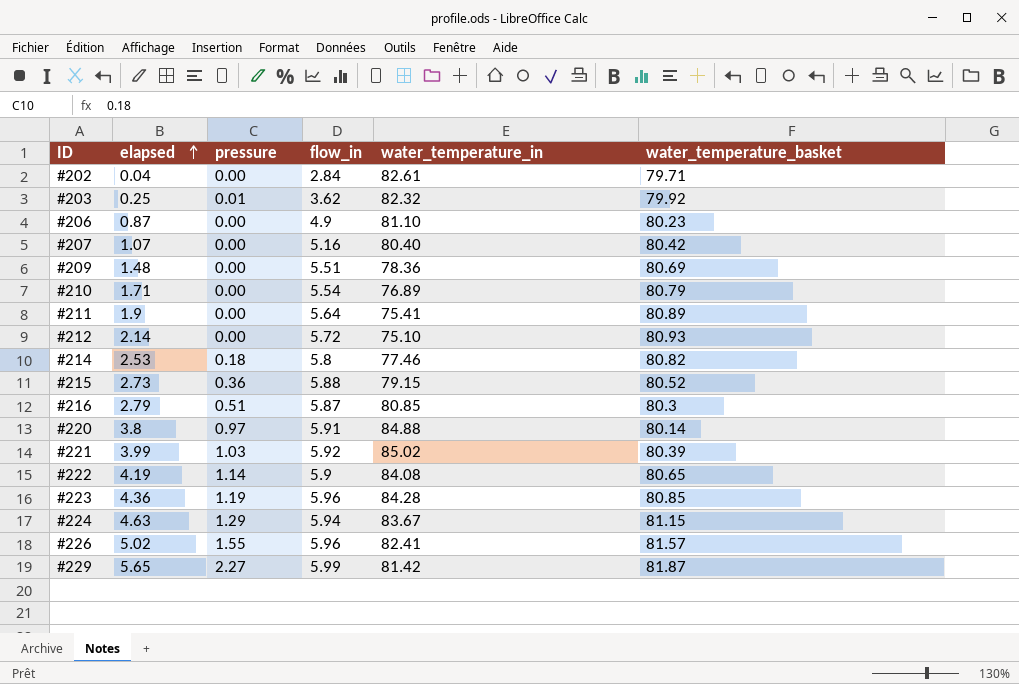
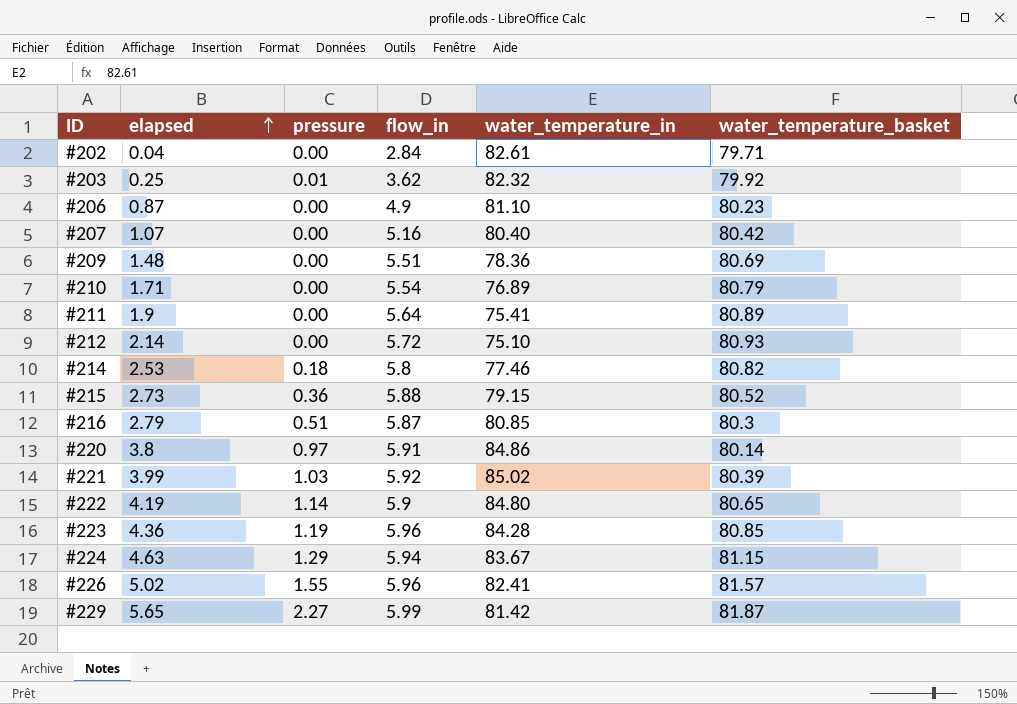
#220 | water_temperature_in: 84.88 -> 84.86
#222 | water_temperature_in: 84.08 -> 84.80

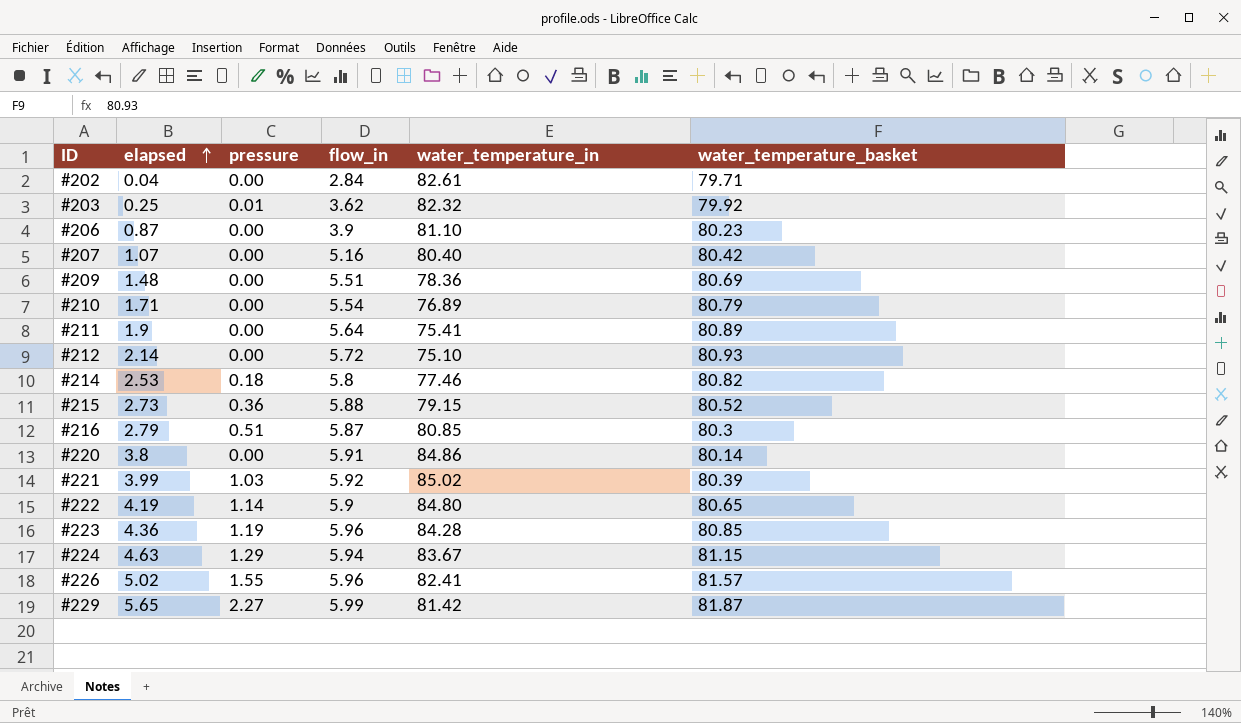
#206 | flow_in: 4.9 -> 3.9
#220 | pressure: 0.97 -> 0.00

